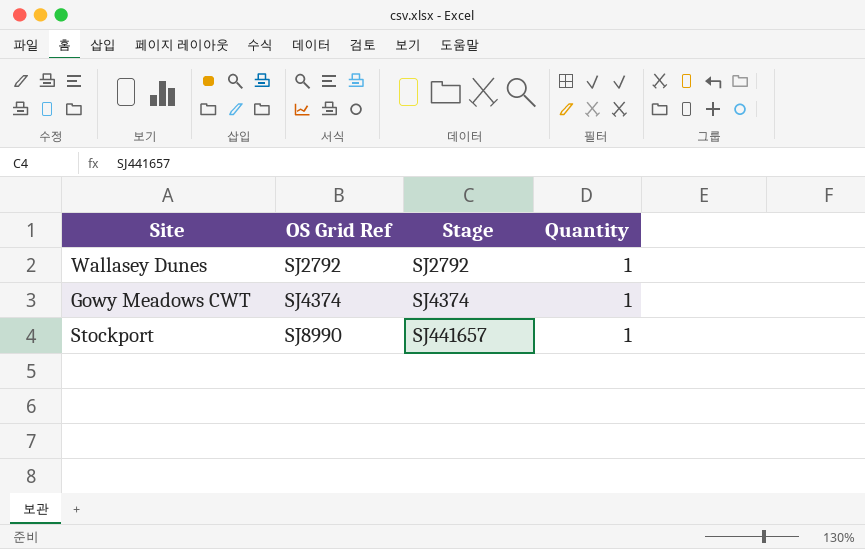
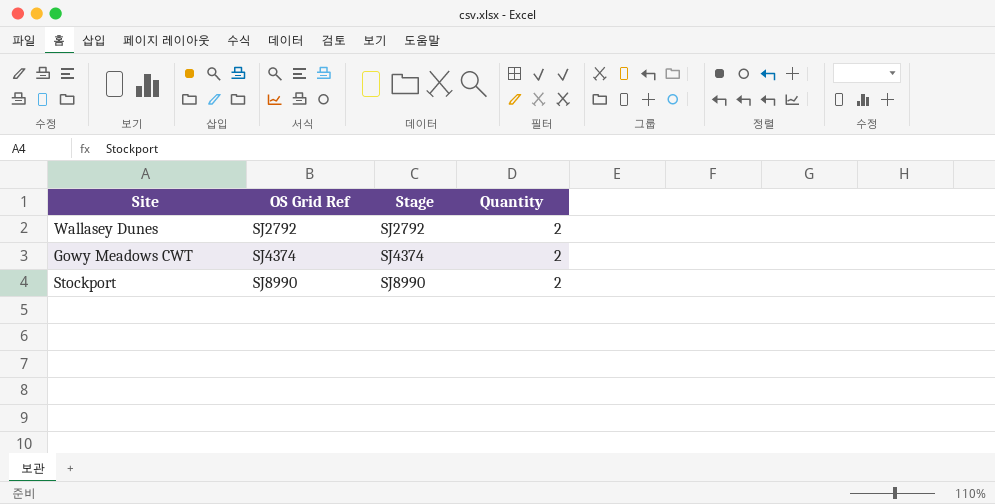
Wallasey Dunes | Quantity: 1 -> 2
Gowy Meadows CWT | Quantity: 1 -> 2
Stockport | Stage: SJ441657 -> SJ8990
Stockport | Quantity: 1 -> 2

